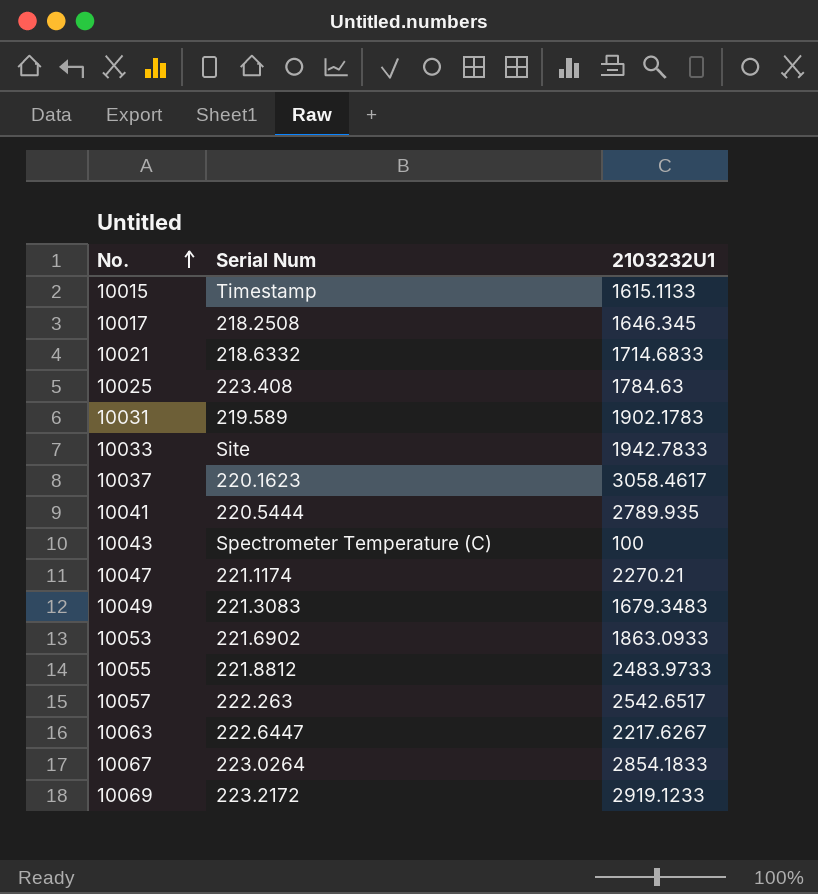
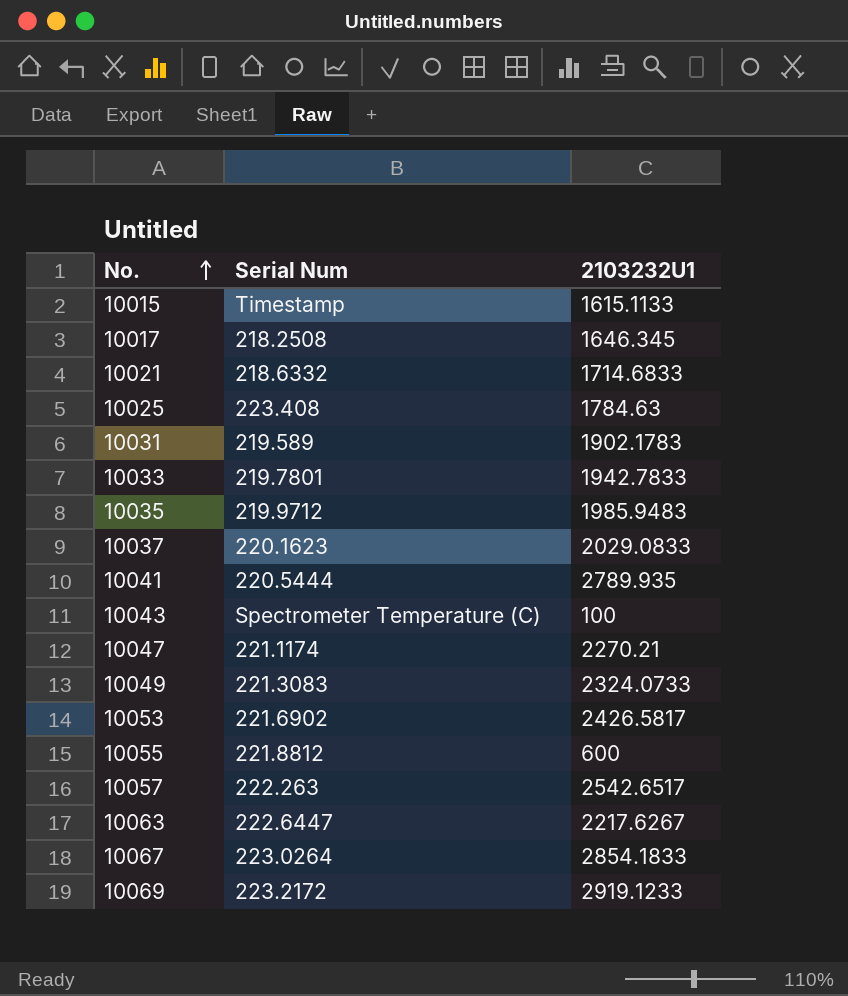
10033 | Serial Num: Site -> 219.7801
row 10035: none -> 219.9712 | 1985.9483
10037 | 2103232U1: 3058.4617 -> 2029.0833
10049 | 2103232U1: 1679.3483 -> 2324.0733
10053 | 2103232U1: 1863.0933 -> 2426.5817
10055 | 2103232U1: 2483.9733 -> 600

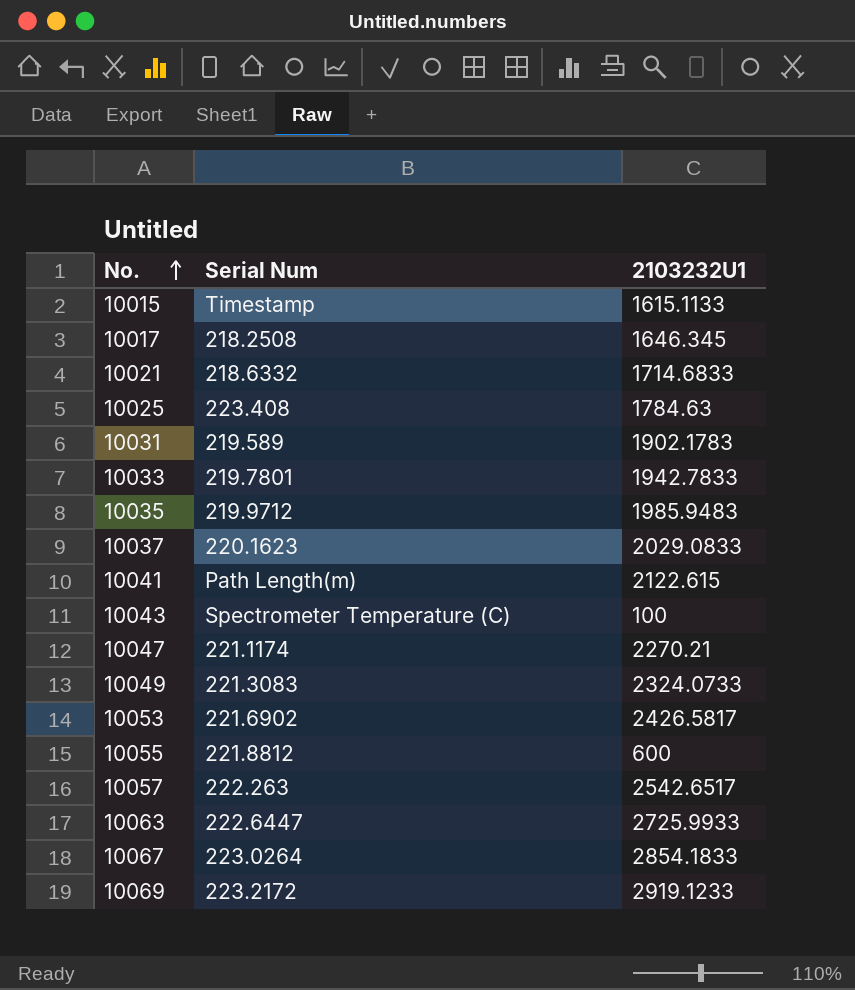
10041 | Serial Num: 220.5444 -> Path Length(m)
10041 | 2103232U1: 2789.935 -> 2122.615
10063 | 2103232U1: 2217.6267 -> 2725.9933

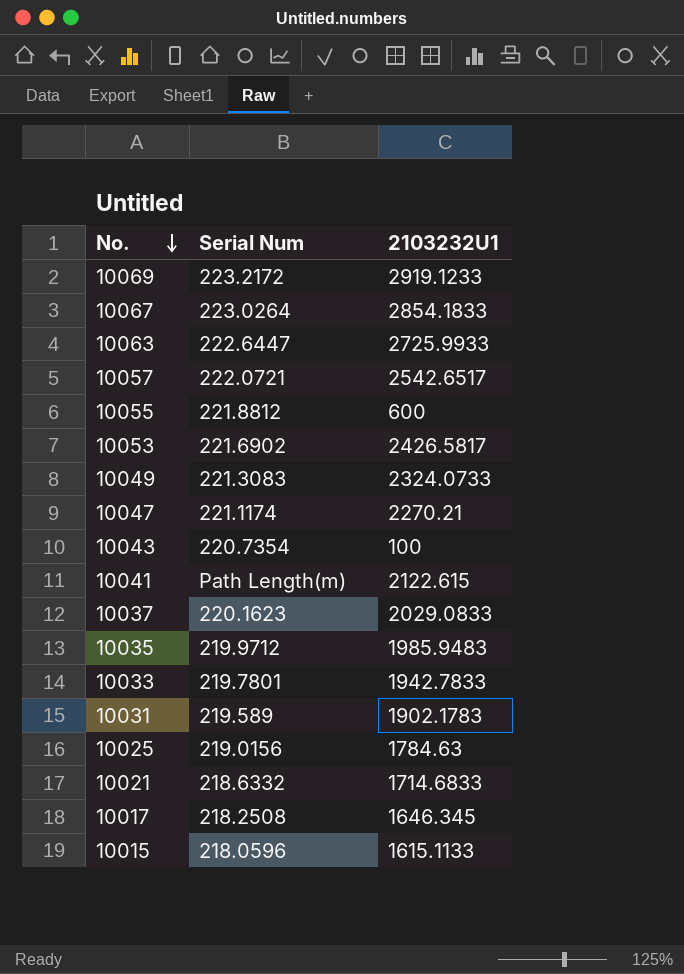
row order: No. ascending -> No. descending
10057 | Serial Num: 222.263 -> 222.0721
10043 | Serial Num: Spectrometer Temperature (C) -> 220.7354
10025 | Serial Num: 223.408 -> 219.0156
10015 | Serial Num: Timestamp -> 218.0596

